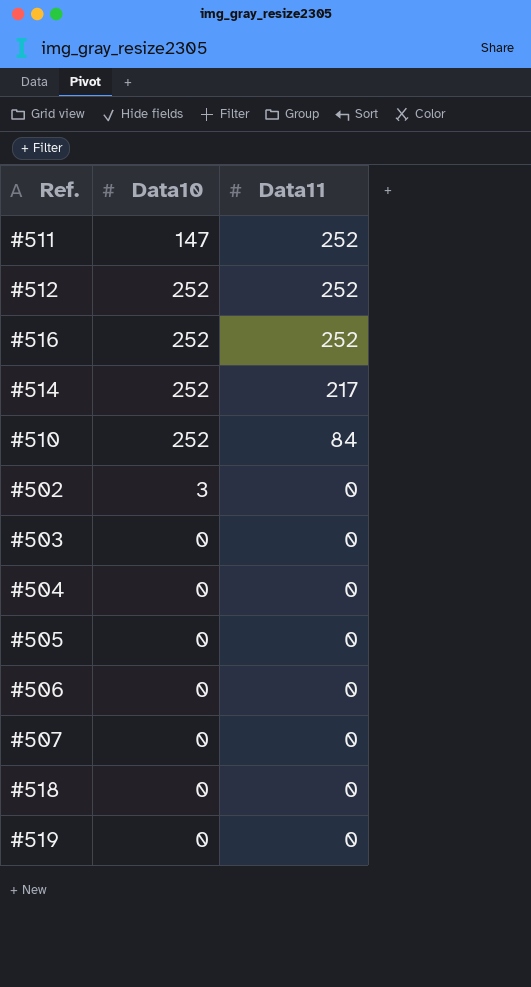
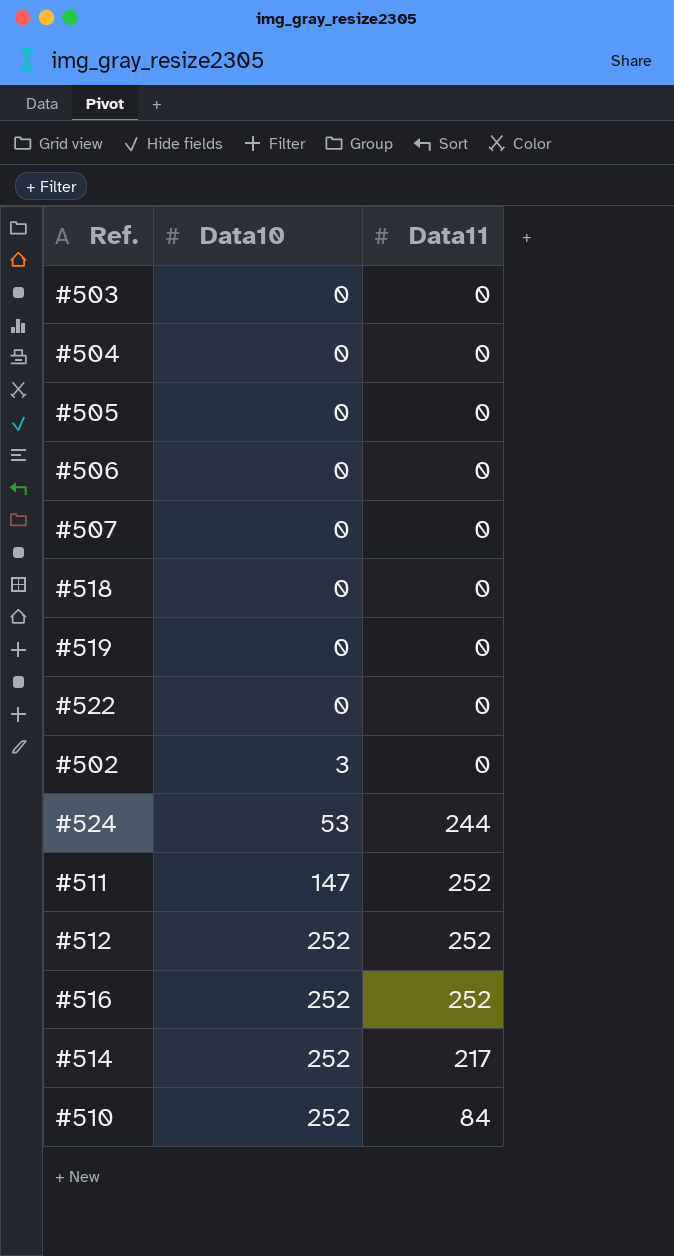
row order: Data11 descending -> Data10 ascending
row #522: none -> 0 | 0
row #524: none -> 53 | 244

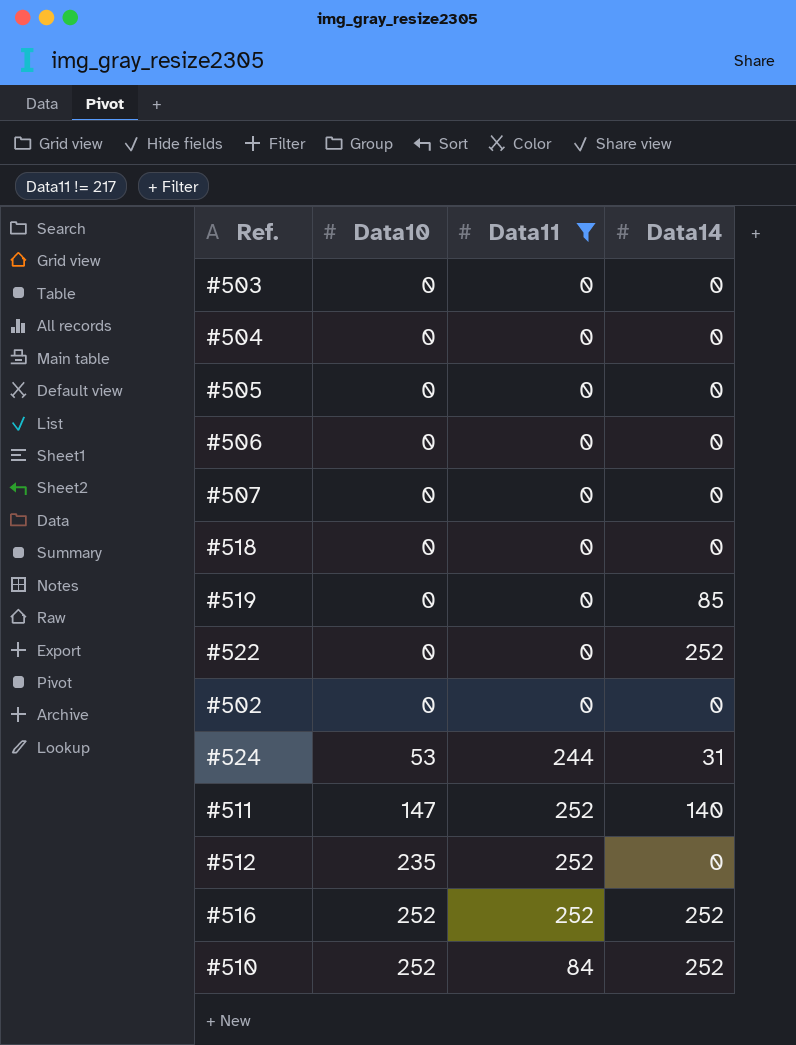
filter: none -> Data11 != 217
column Data14 | position: none -> 4
#502 | Data10: 3 -> 0
#512 | Data10: 252 -> 235

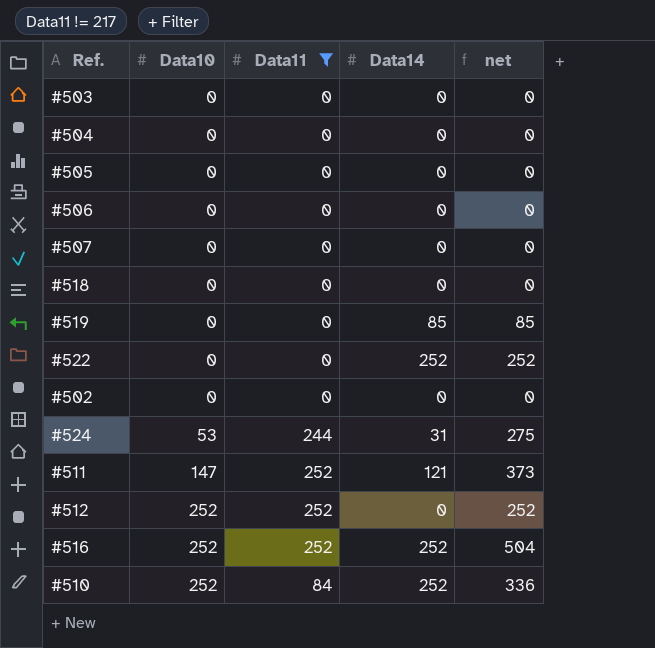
column net | formula: none -> [Data11] + [Data14]
#511 | Data14: 140 -> 121
#512 | Data10: 235 -> 252

